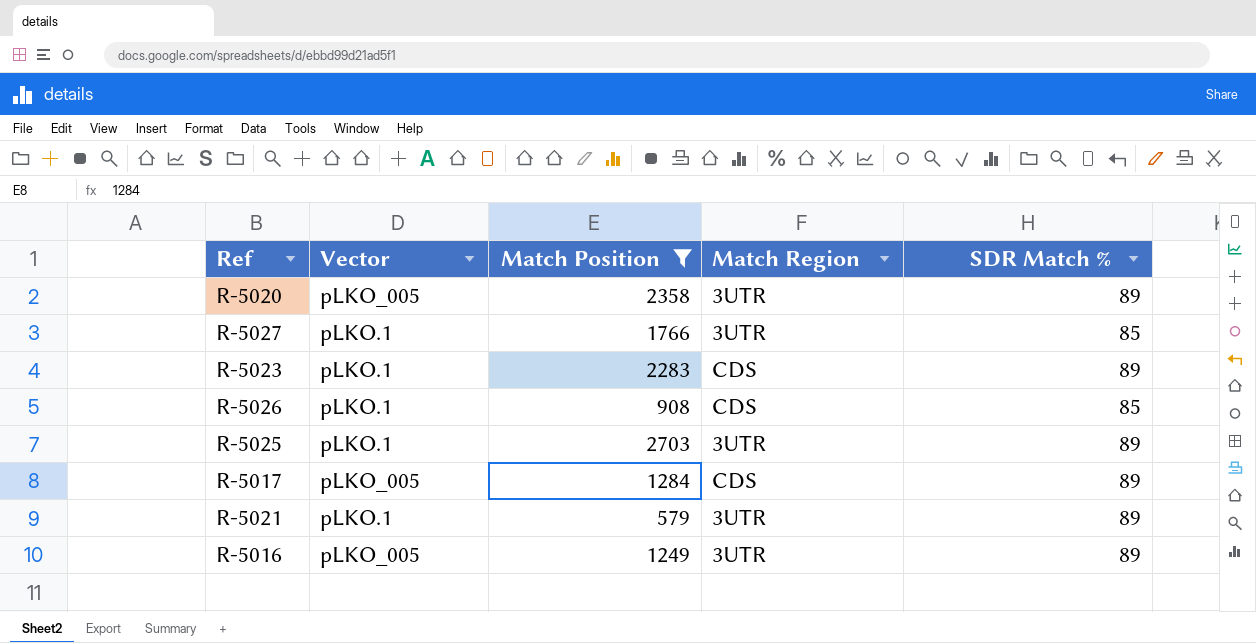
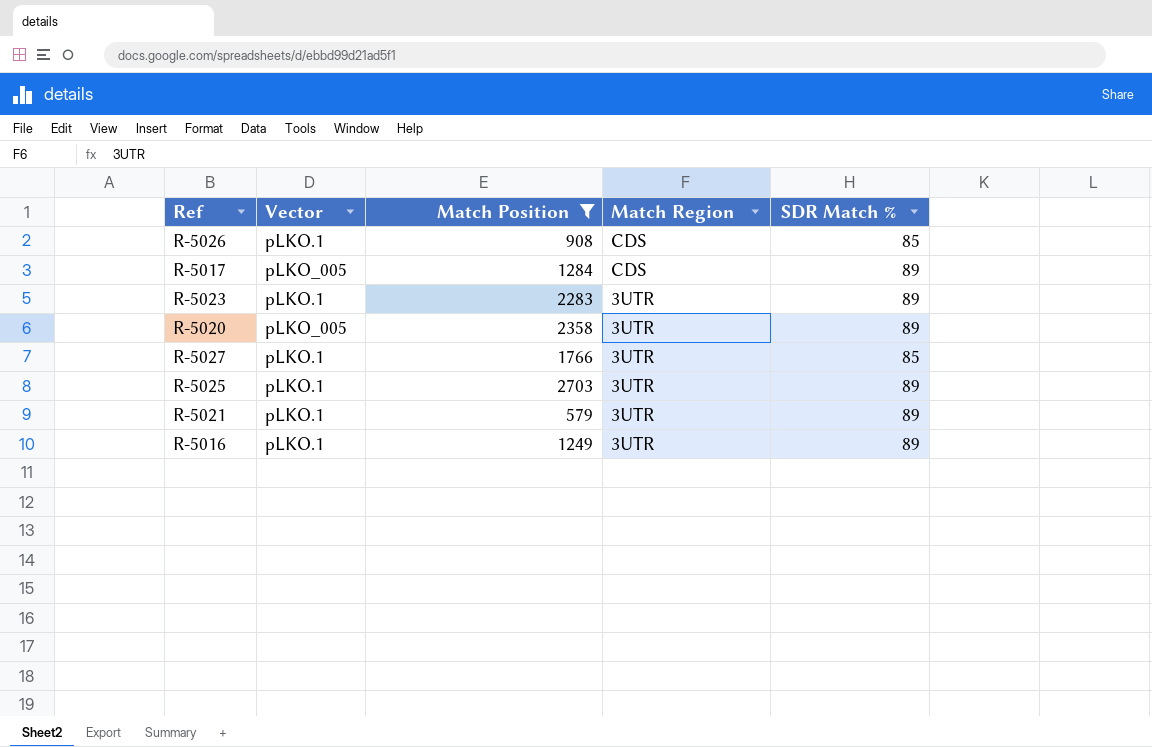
row order: none -> Match Region descending
R-5023 | Match Region: CDS -> 3UTR
R-5016 | Vector: pLKO_005 -> pLKO.1

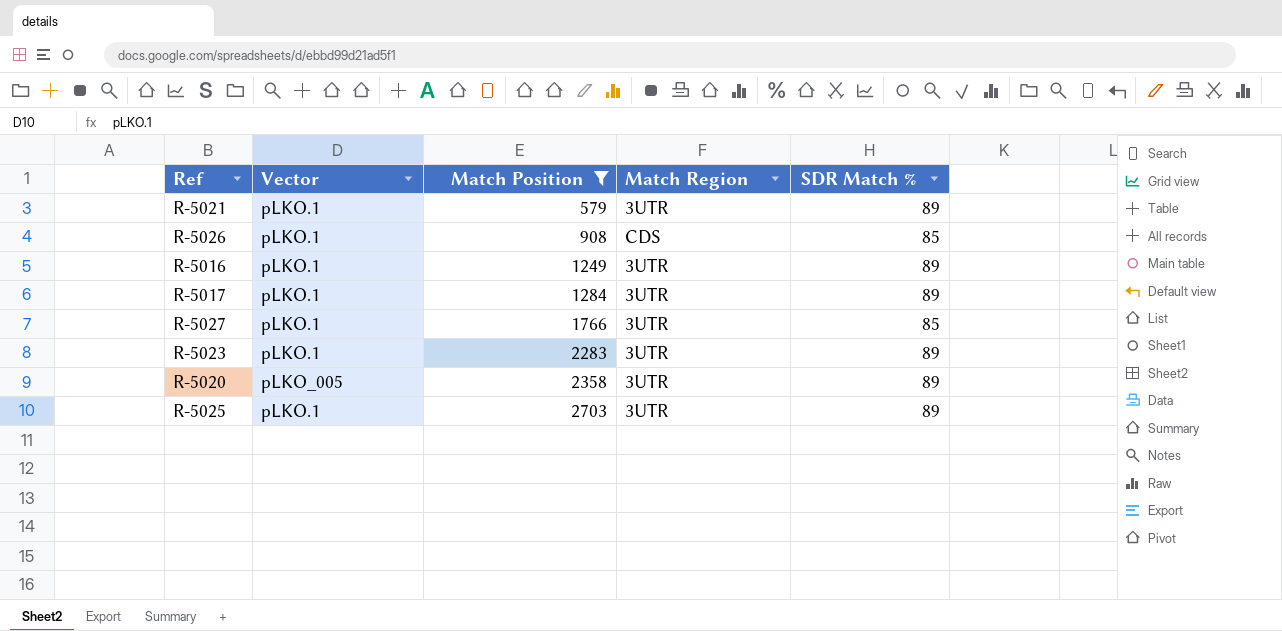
row order: Match Region descending -> Match Position ascending
R-5017 | Vector: pLKO_005 -> pLKO.1
R-5017 | Match Region: CDS -> 3UTR

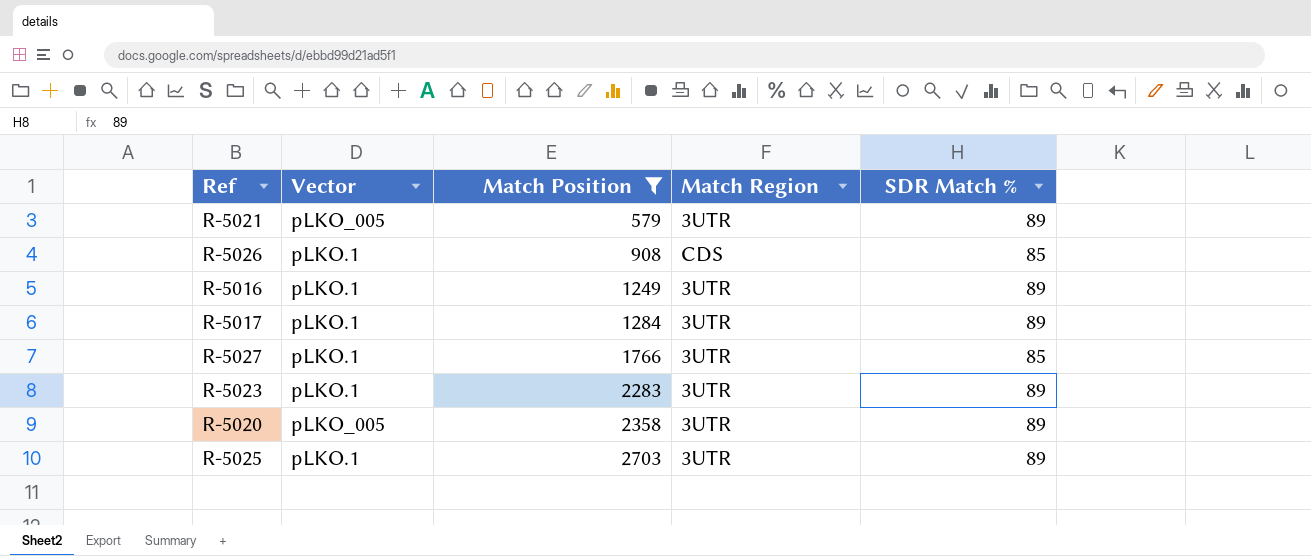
R-5021 | Vector: pLKO.1 -> pLKO_005

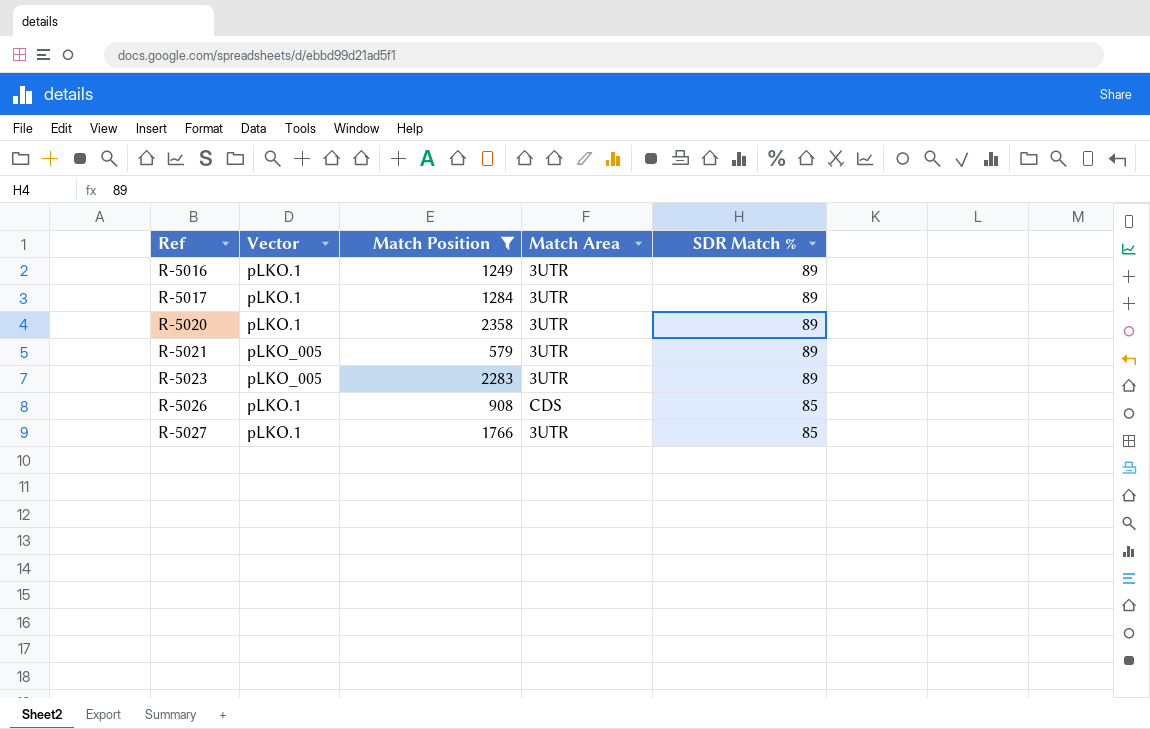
row order: Match Position ascending -> Ref ascending
column name: Match Region -> Match Area
row R-5025: pLKO.1 | 2703 | 3UTR | 89 -> none
R-5020 | Vector: pLKO_005 -> pLKO.1
R-5023 | Vector: pLKO.1 -> pLKO_005

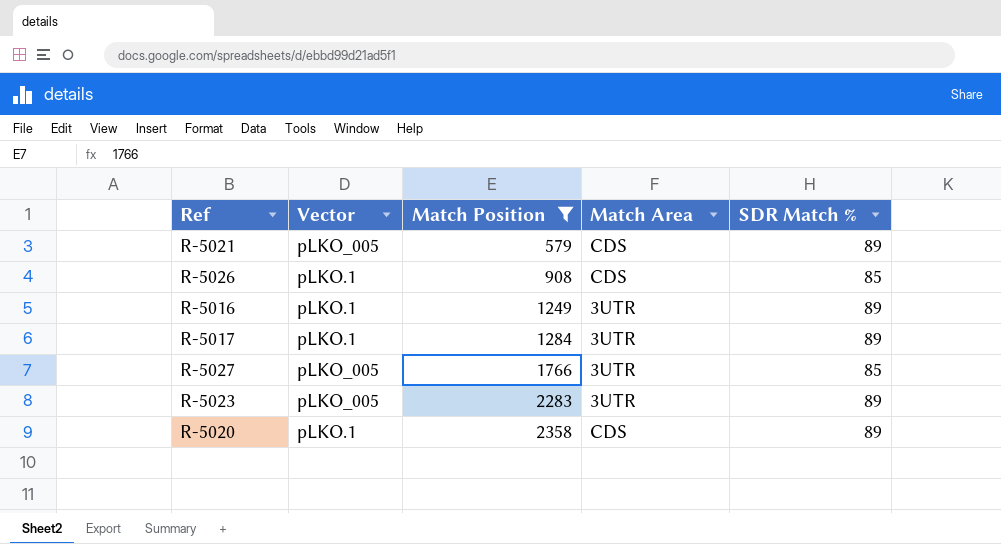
row order: Ref ascending -> Match Position ascending
R-5021 | Match Area: 3UTR -> CDS
R-5027 | Vector: pLKO.1 -> pLKO_005
R-5020 | Match Area: 3UTR -> CDS

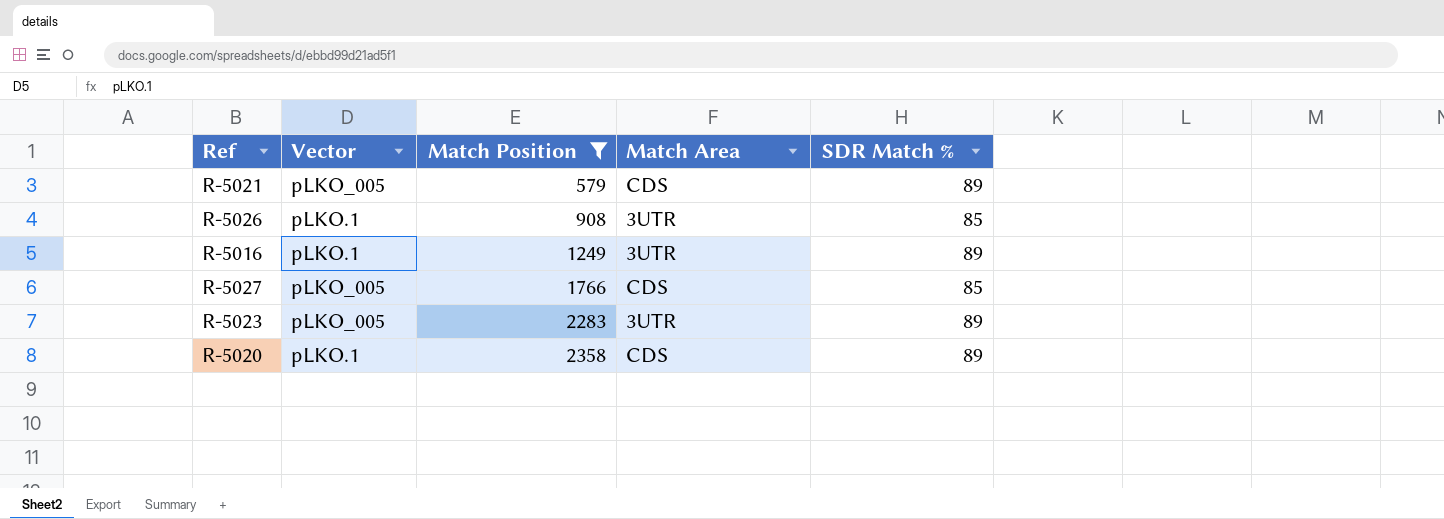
row R-5017: pLKO.1 | 1284 | 3UTR | 89 -> none
R-5026 | Match Area: CDS -> 3UTR
R-5027 | Match Area: 3UTR -> CDS

